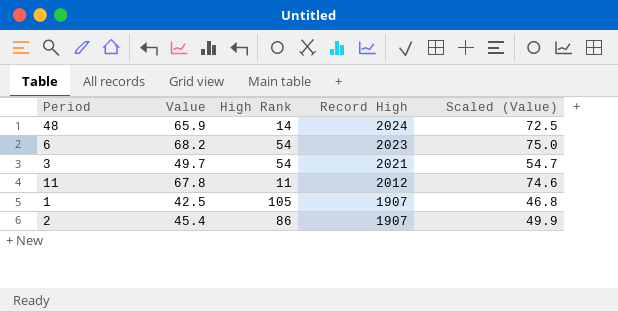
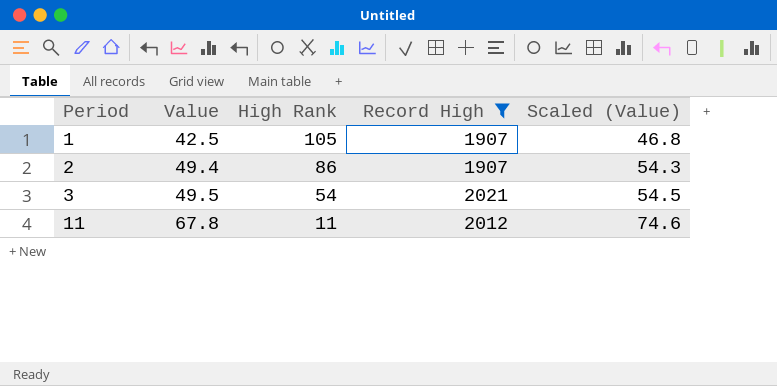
filter: none -> Record High <= 2021
row order: Record High descending -> Period ascending
2 | Value: 45.4 -> 49.4
2 | Scaled (Value): 49.9 -> 54.3
3 | Value: 49.7 -> 49.5
3 | Scaled (Value): 54.7 -> 54.5

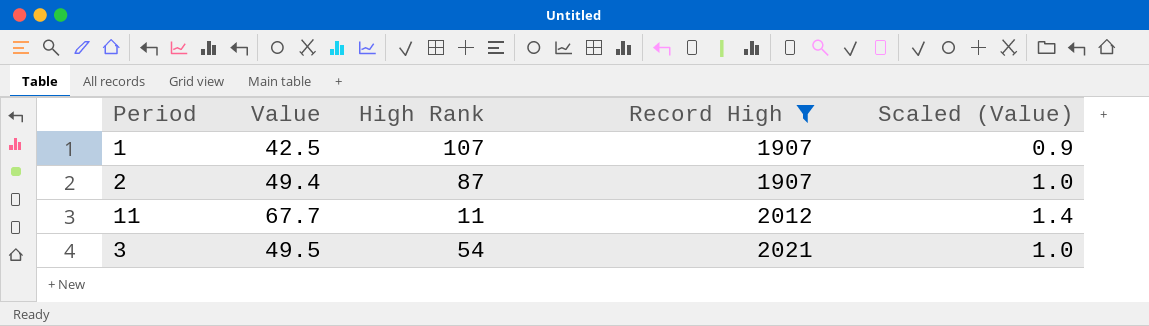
row order: Period ascending -> Record High ascending
column Scaled (Value) | formula: [Value] * 1.1 -> [Value] * 0.02
1 | High Rank: 105 -> 107
2 | High Rank: 86 -> 87
11 | Value: 67.8 -> 67.7

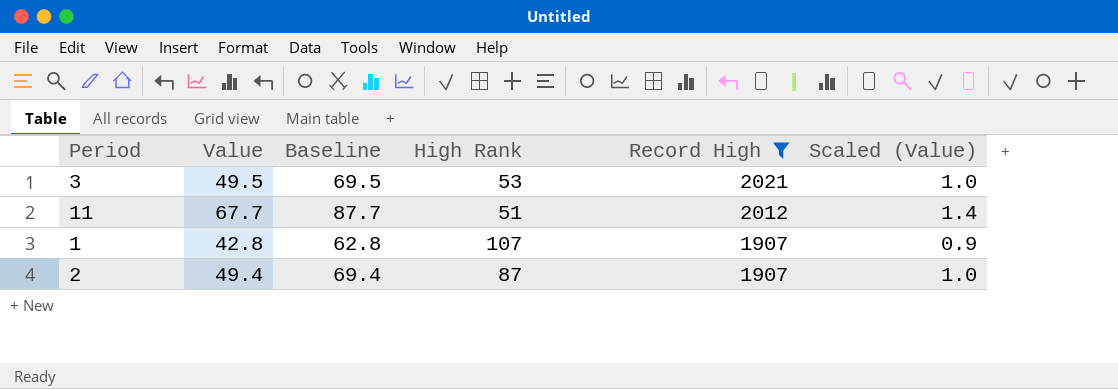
row order: Record High ascending -> Record High descending
column Baseline | formula: none -> [Value] + 20
3 | High Rank: 54 -> 53
11 | High Rank: 11 -> 51
1 | Value: 42.5 -> 42.8

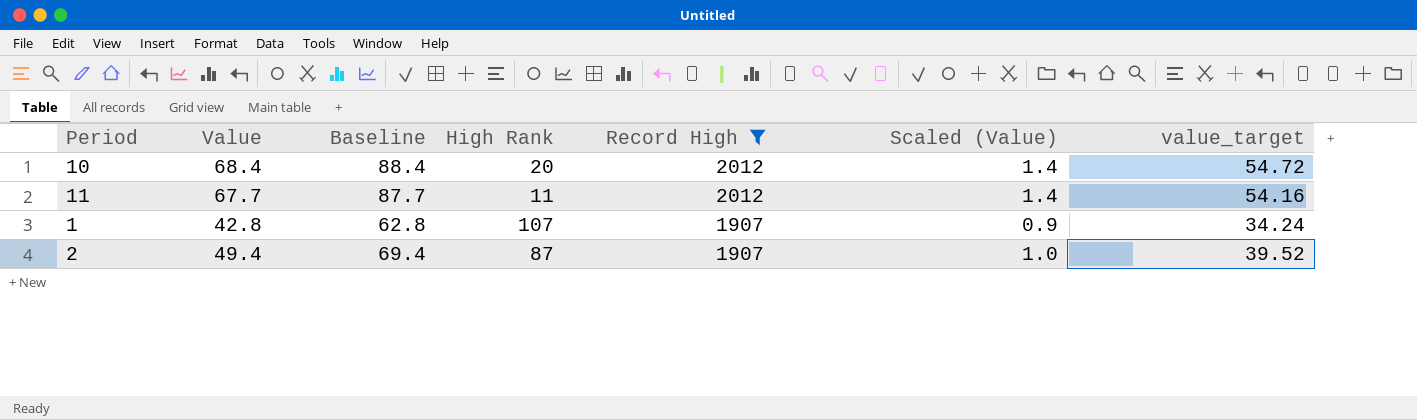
column value_target | formula: none -> [Value] * 0.8
row 3: 49.5 | 69.5 | 53 | 2021 | 1.0 -> none
row 10: none -> 68.4 | 88.4 | 20 | 2012 | 1.4 | 54.72
11 | High Rank: 51 -> 11

